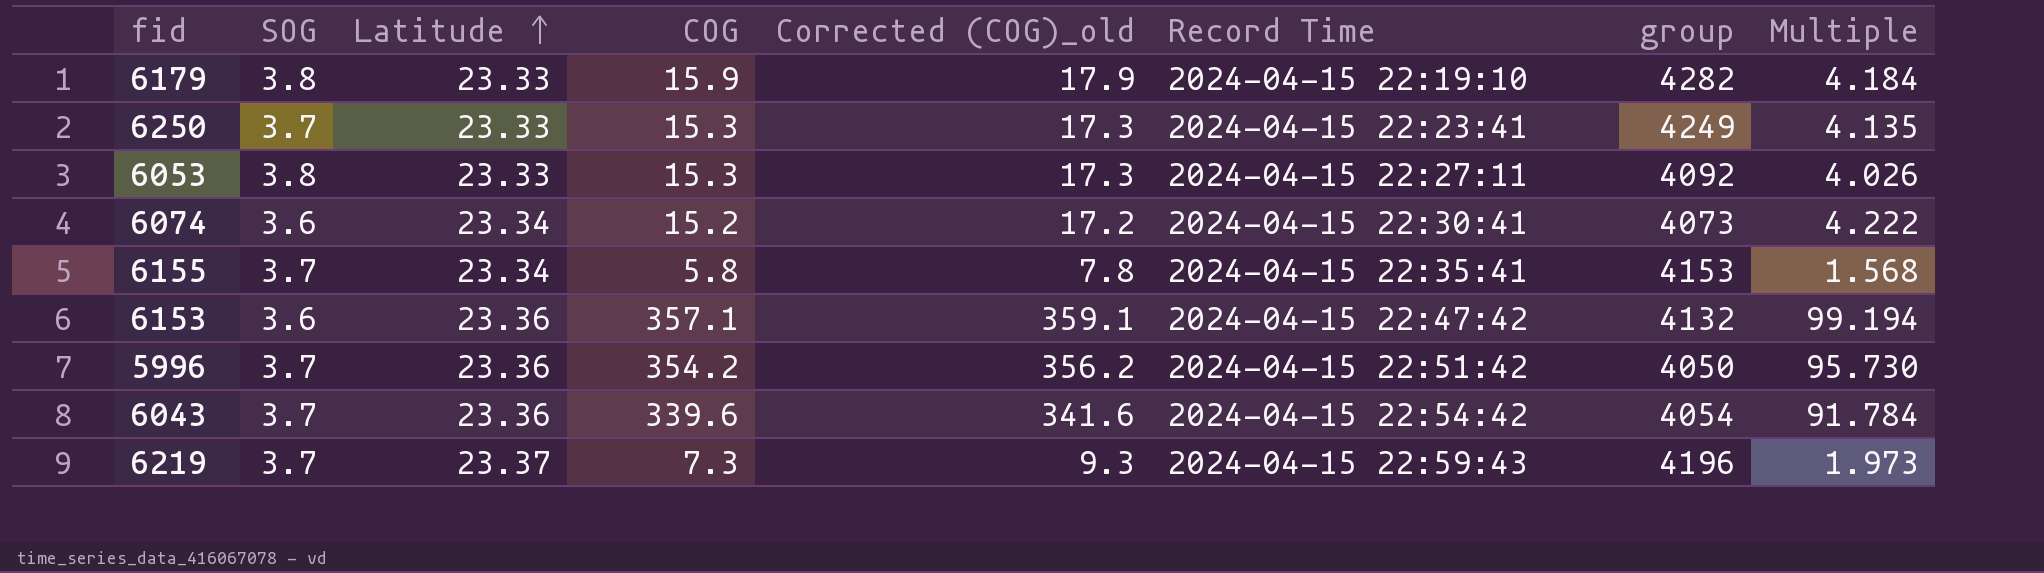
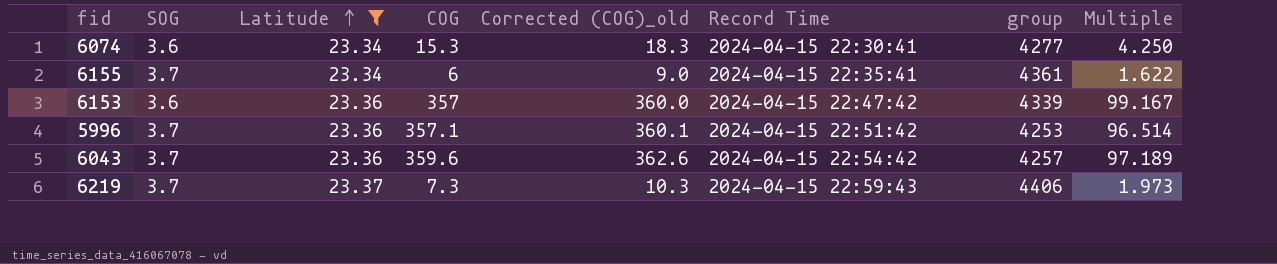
filter: none -> Latitude != 23.33
column Corrected (COG)_old | formula: [COG] + 2 -> [COG] + 3
6074 | COG: 15.2 -> 15.3
6074 | group: 4073 -> 4277
6074 | Multiple: 4.222 -> 4.250
6155 | COG: 5.8 -> 6
6155 | group: 4153 -> 4361
6155 | Multiple: 1.568 -> 1.622
6153 | COG: 357.1 -> 357
6153 | group: 4132 -> 4339
6153 | Multiple: 99.194 -> 99.167
5996 | COG: 354.2 -> 357.1
5996 | group: 4050 -> 4253
5996 | Multiple: 95.730 -> 96.514
6043 | COG: 339.6 -> 359.6
6043 | group: 4054 -> 4257
6043 | Multiple: 91.784 -> 97.189
6219 | group: 4196 -> 4406

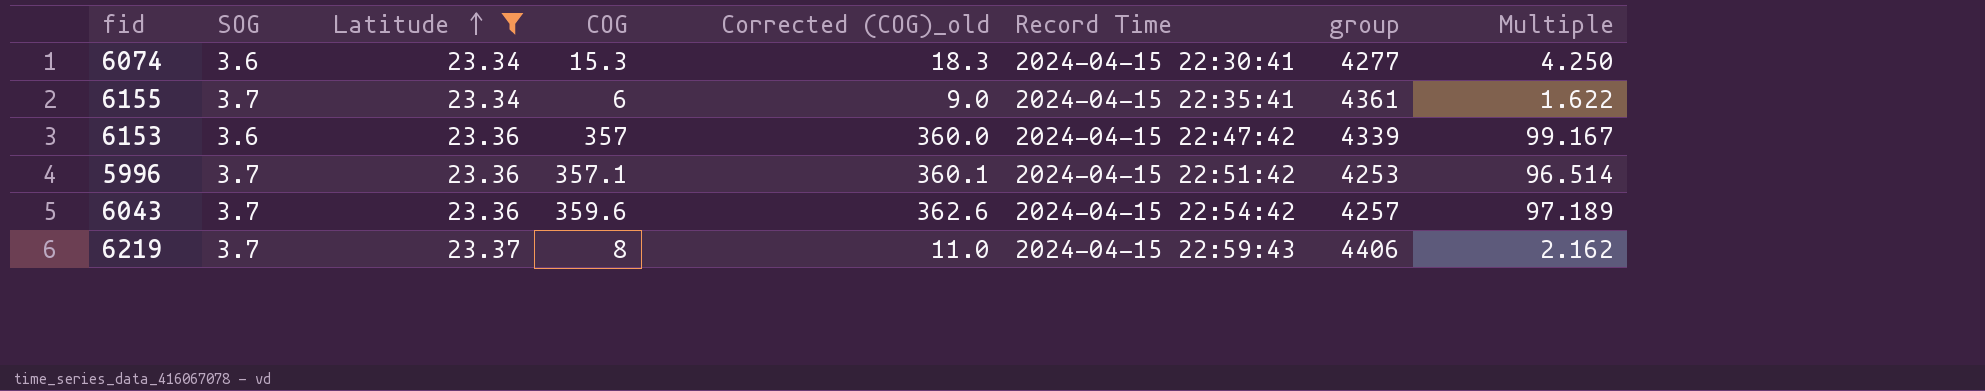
6219 | COG: 7.3 -> 8
6219 | Corrected (COG)_old: 10.3 -> 11.0
6219 | Multiple: 1.973 -> 2.162

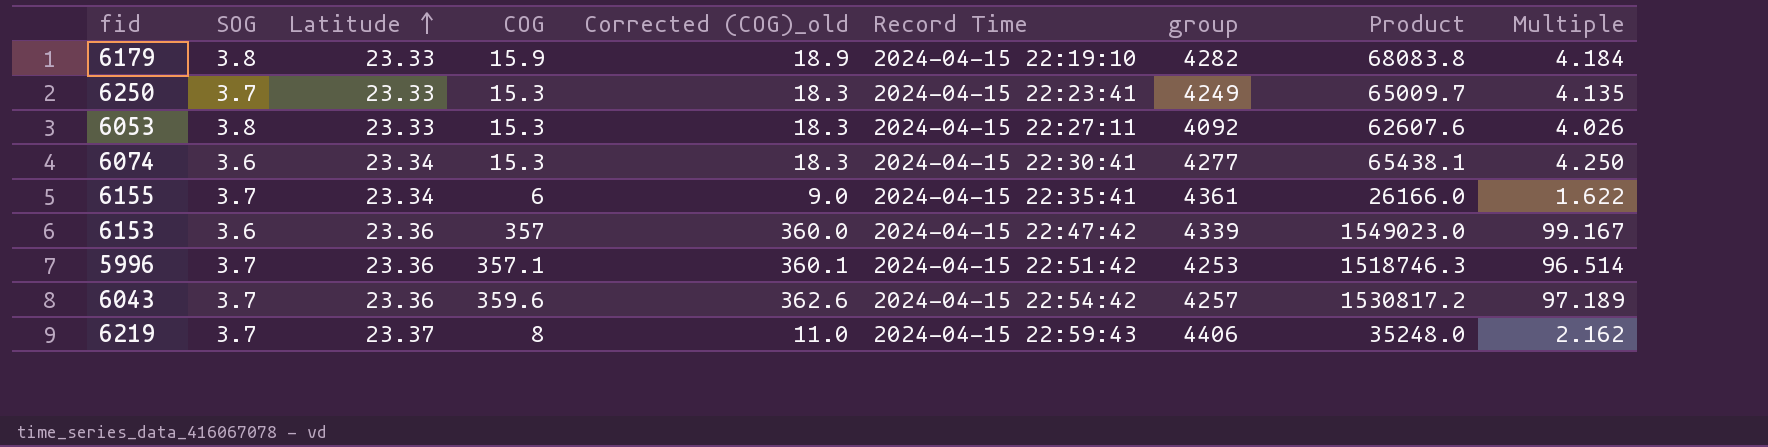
filter: Latitude != 23.33 -> none
column Product | formula: none -> [COG] * [group]

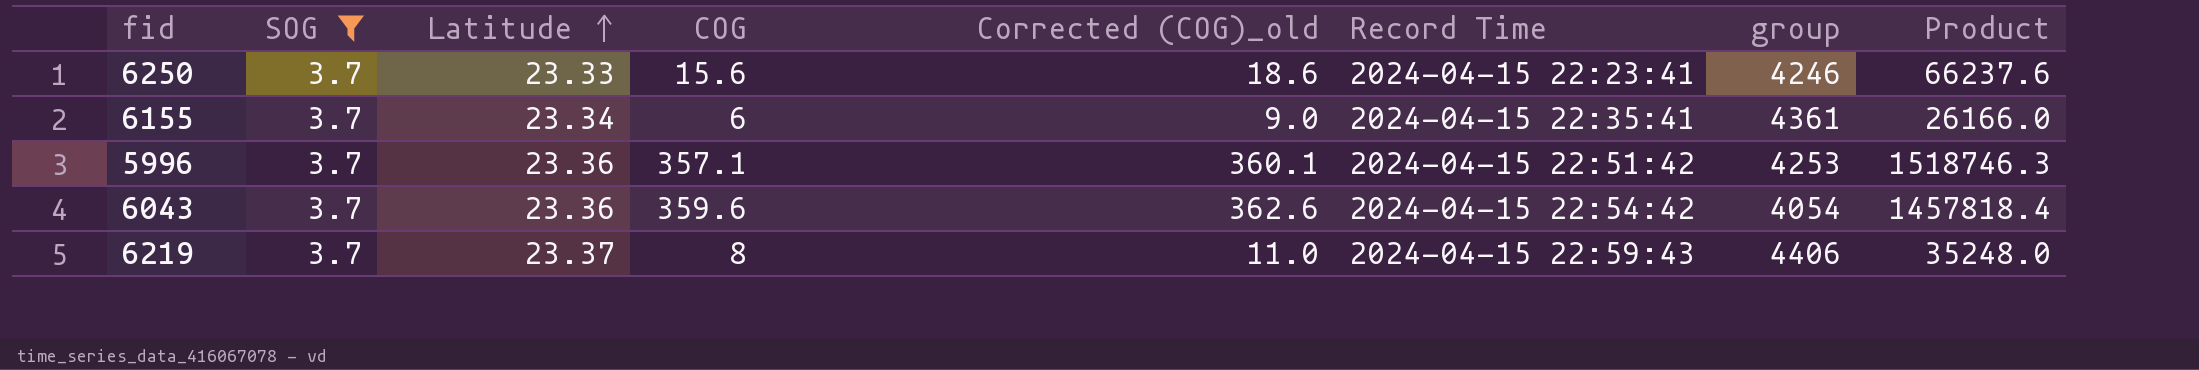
filter: none -> SOG = 3.7
column Multiple | formula: [COG] / [SOG] -> none
6250 | COG: 15.3 -> 15.6
6250 | Corrected (COG)_old: 18.3 -> 18.6
6250 | group: 4249 -> 4246
6250 | Product: 65009.7 -> 66237.6
6043 | group: 4257 -> 4054
6043 | Product: 1530817.2 -> 1457818.4

